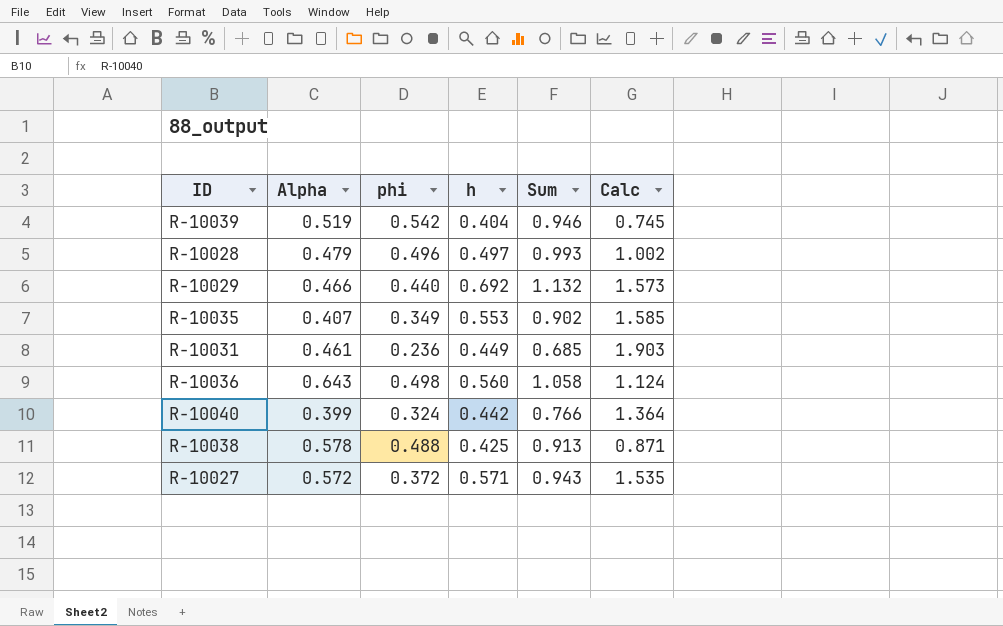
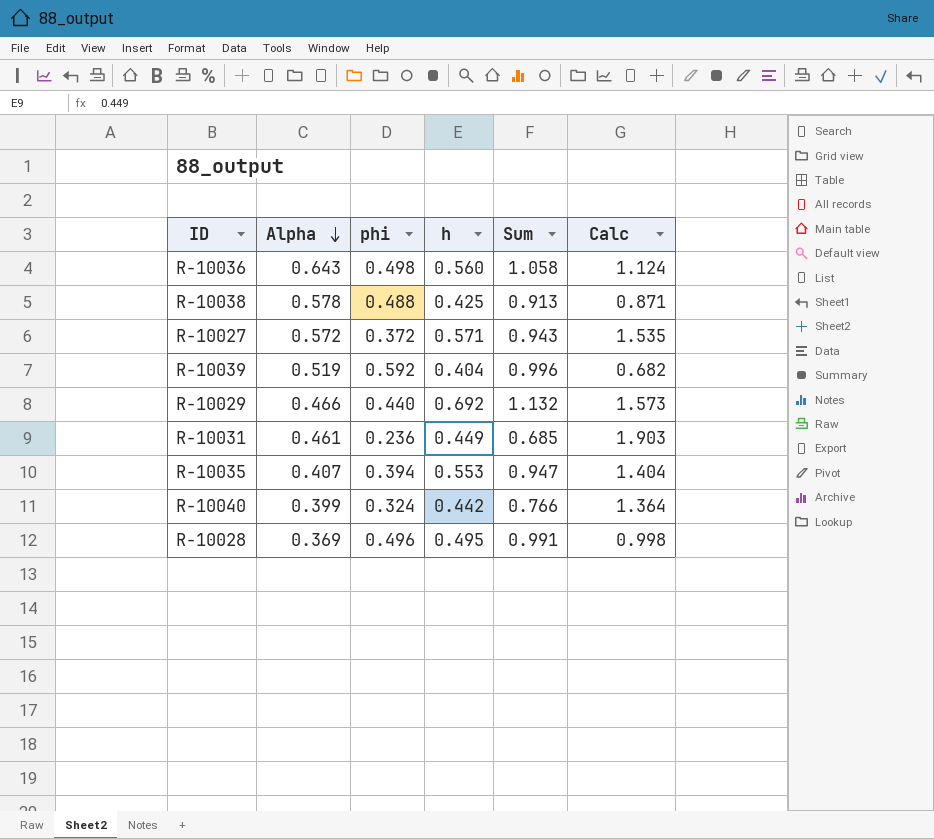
row order: none -> Alpha descending
R-10039 | phi: 0.542 -> 0.592
R-10039 | Sum: 0.946 -> 0.996
R-10039 | Calc: 0.745 -> 0.682
R-10035 | phi: 0.349 -> 0.394
R-10035 | Sum: 0.902 -> 0.947
R-10035 | Calc: 1.585 -> 1.404
R-10028 | Alpha: 0.479 -> 0.369
R-10028 | h: 0.497 -> 0.495
R-10028 | Sum: 0.993 -> 0.991
R-10028 | Calc: 1.002 -> 0.998

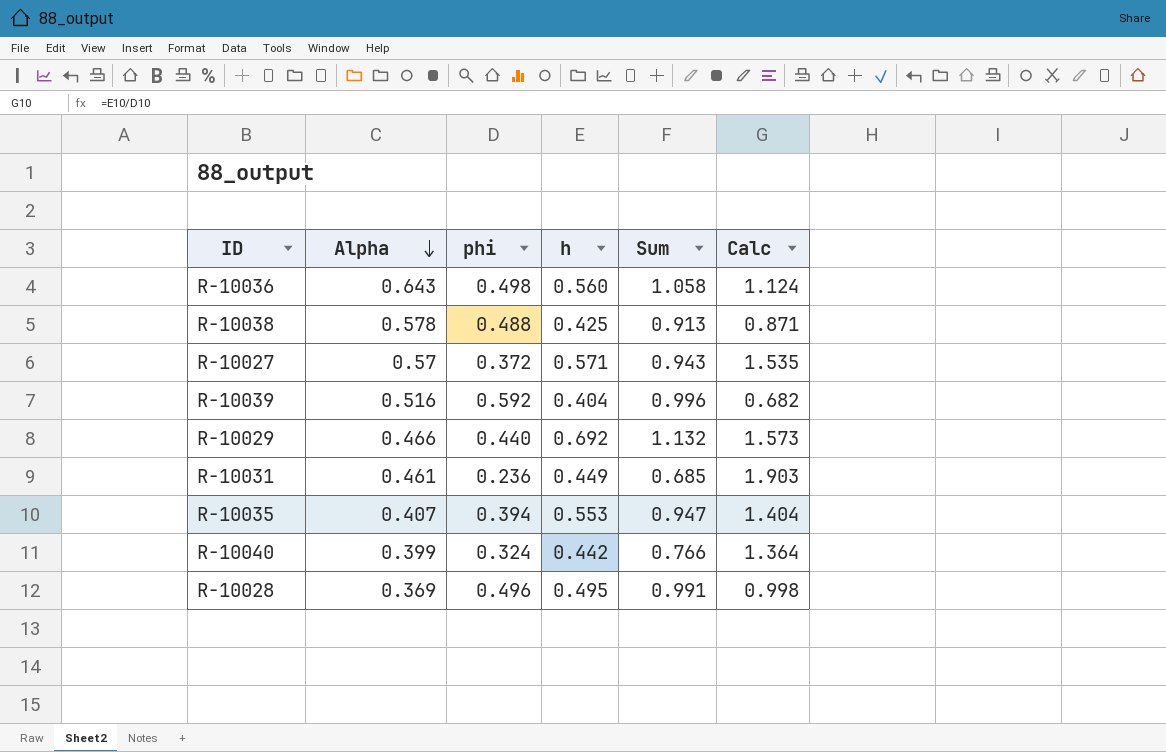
R-10027 | Alpha: 0.572 -> 0.57
R-10039 | Alpha: 0.519 -> 0.516

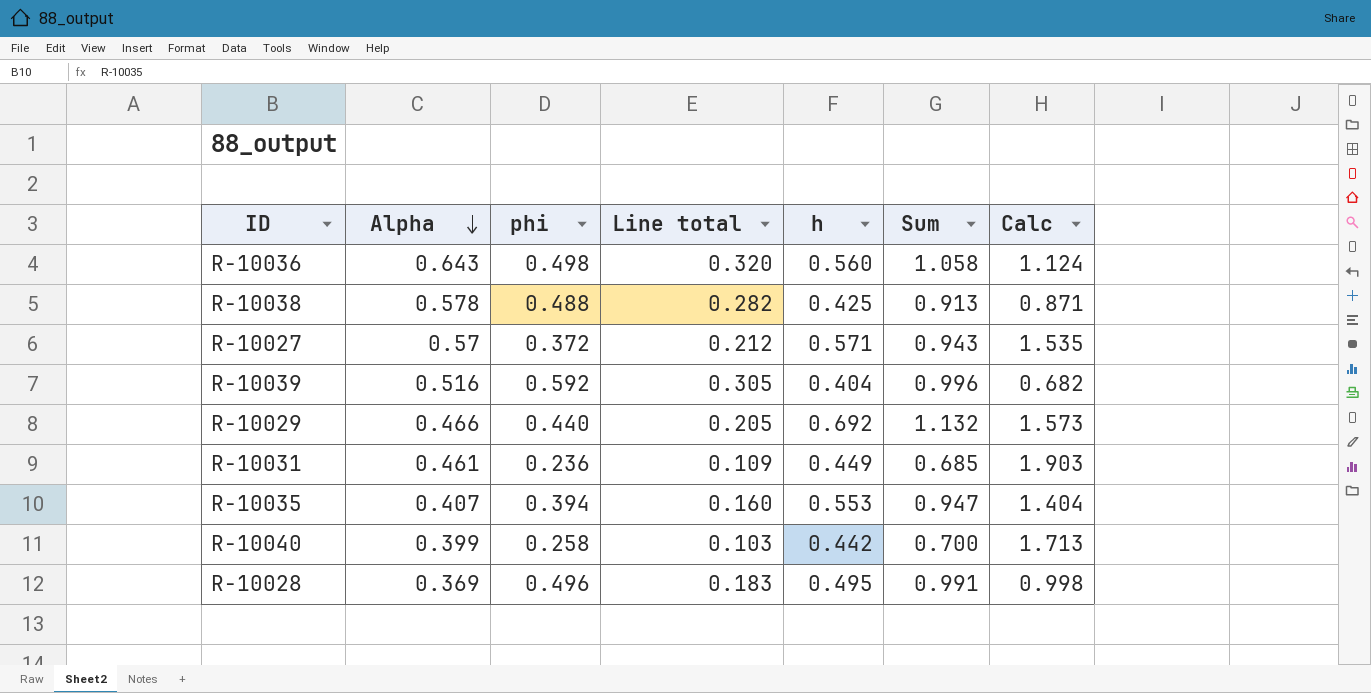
column Line total | formula: none -> [Alpha] * [phi]
R-10040 | phi: 0.324 -> 0.258
R-10040 | Sum: 0.766 -> 0.700
R-10040 | Calc: 1.364 -> 1.713

